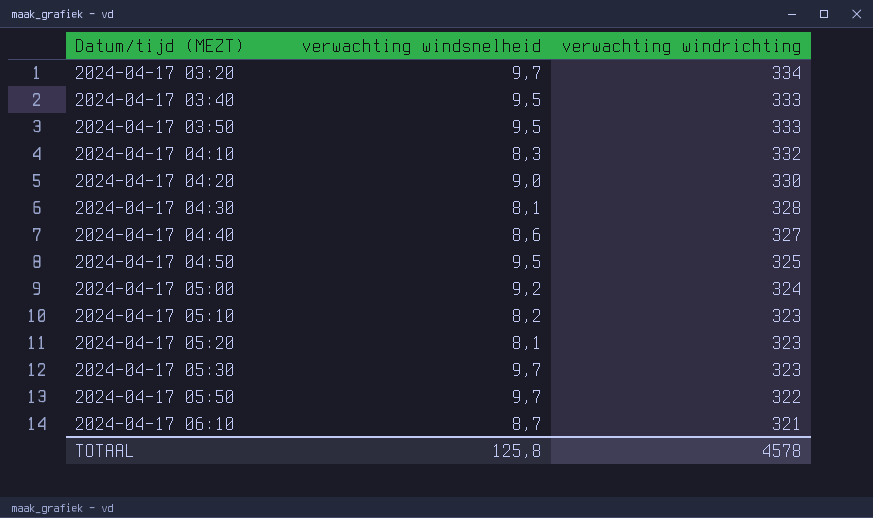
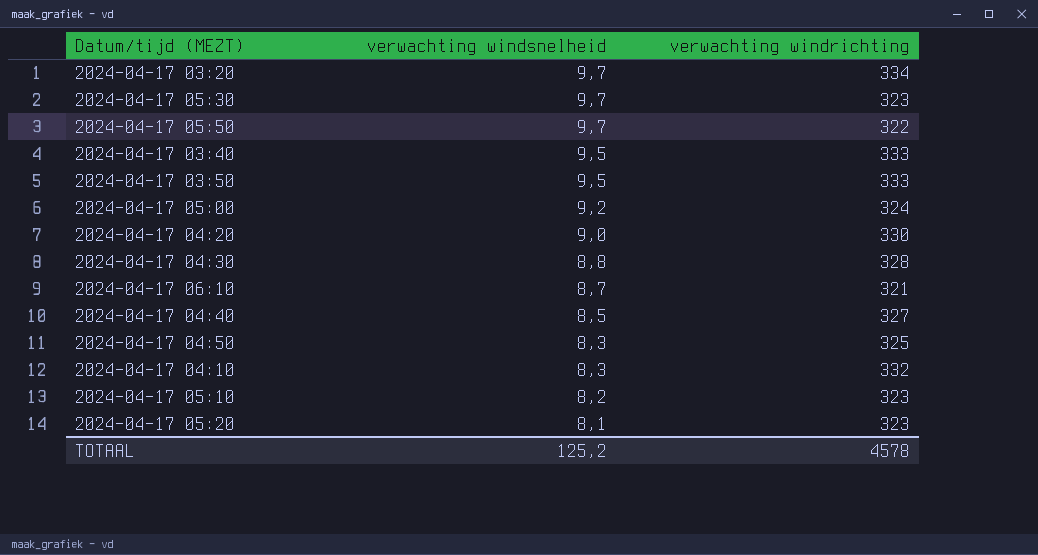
row order: Datum/tijd (MEZT) ascending -> verwachting windsnelheid descending
2024-04-17 04:30 | verwachting windsnelheid: 8,1 -> 8,8
2024-04-17 04:40 | verwachting windsnelheid: 8,6 -> 8,5
2024-04-17 04:50 | verwachting windsnelheid: 9,5 -> 8,3
TOTAAL | verwachting windsnelheid: 125,8 -> 125,2

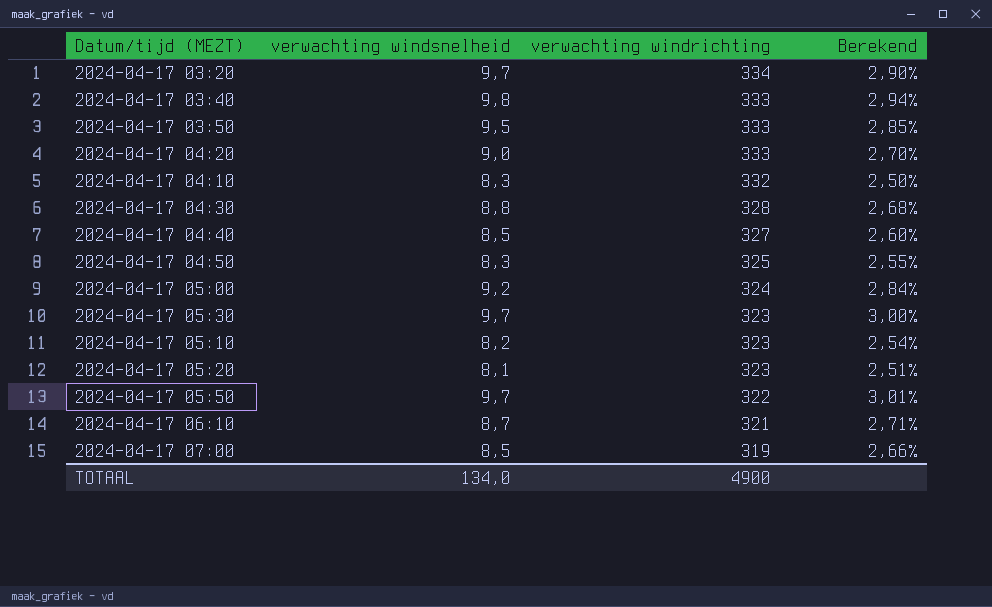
row order: verwachting windsnelheid descending -> verwachting windrichting descending
column Berekend | formula: none -> [verwachting windsnelheid] / [verwachting windrichting]
2024-04-17 03:40 | verwachting windsnelheid: 9,5 -> 9,8
2024-04-17 04:20 | verwachting windrichting: 330 -> 333
row 2024-04-17 07:00: none -> 8,5 | 319 | 2,66%
TOTAAL | verwachting windsnelheid: 125,2 -> 134,0
TOTAAL | verwachting windrichting: 4578 -> 4900

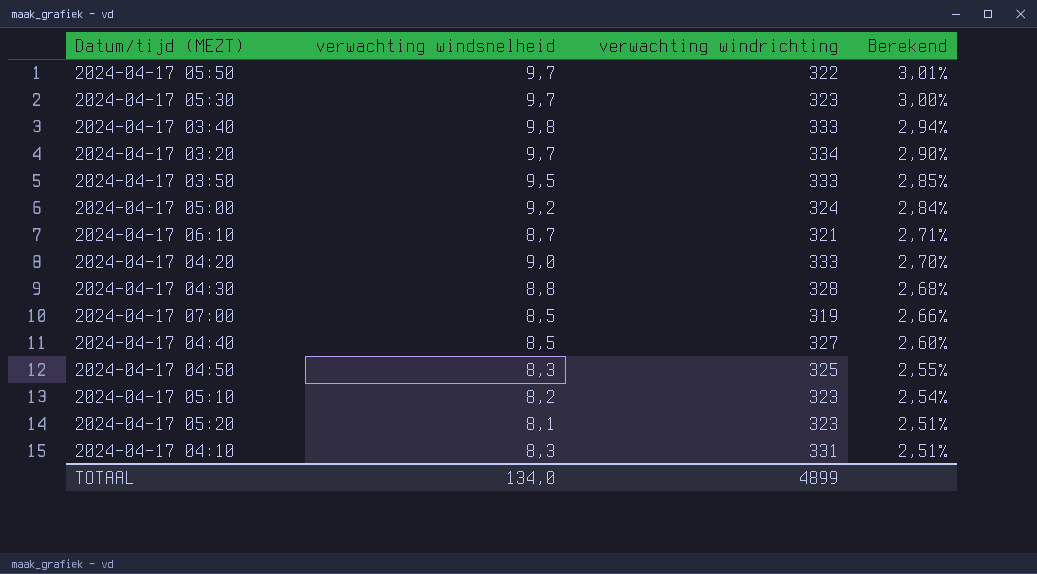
row order: verwachting windrichting descending -> Berekend descending
2024-04-17 04:10 | verwachting windrichting: 332 -> 331
2024-04-17 04:10 | Berekend: 2,50% -> 2,51%
TOTAAL | verwachting windrichting: 4900 -> 4899

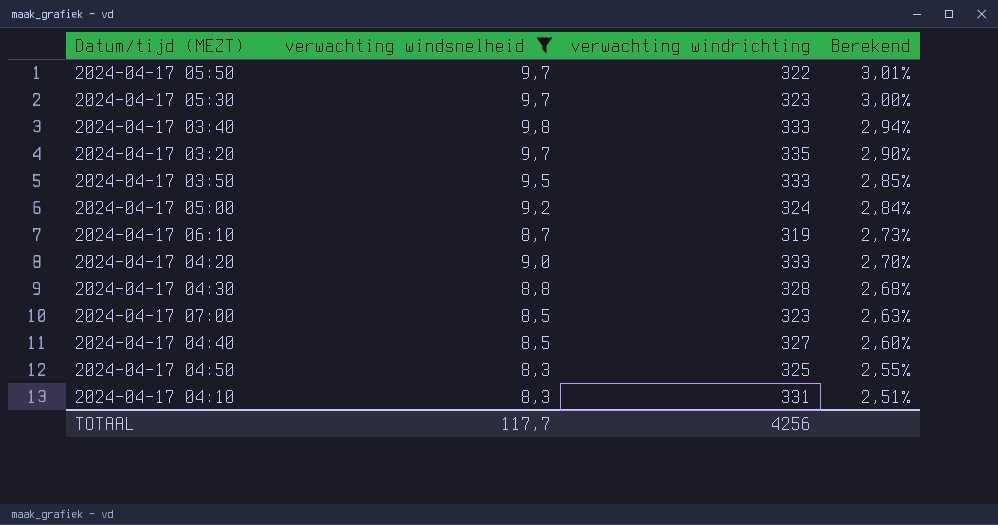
filter: none -> verwachting windsnelheid >= 8,3
2024-04-17 03:20 | verwachting windrichting: 334 -> 335
2024-04-17 06:10 | verwachting windrichting: 321 -> 319
2024-04-17 06:10 | Berekend: 2,71% -> 2,73%
2024-04-17 07:00 | verwachting windrichting: 319 -> 323
2024-04-17 07:00 | Berekend: 2,66% -> 2,63%
TOTAAL | verwachting windsnelheid: 134,0 -> 117,7
TOTAAL | verwachting windrichting: 4899 -> 4256

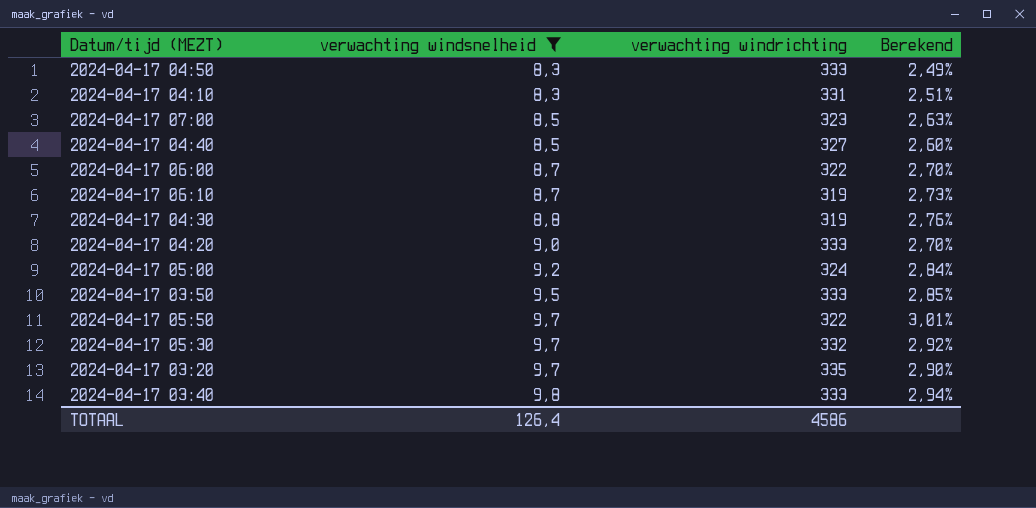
row order: Berekend descending -> verwachting windsnelheid ascending
2024-04-17 04:50 | verwachting windrichting: 325 -> 333
2024-04-17 04:50 | Berekend: 2,55% -> 2,49%
row 2024-04-17 06:00: none -> 8,7 | 322 | 2,70%
2024-04-17 04:30 | verwachting windrichting: 328 -> 319
2024-04-17 04:30 | Berekend: 2,68% -> 2,76%
2024-04-17 05:30 | verwachting windrichting: 323 -> 332
2024-04-17 05:30 | Berekend: 3,00% -> 2,92%
TOTAAL | verwachting windsnelheid: 117,7 -> 126,4
TOTAAL | verwachting windrichting: 4256 -> 4586

